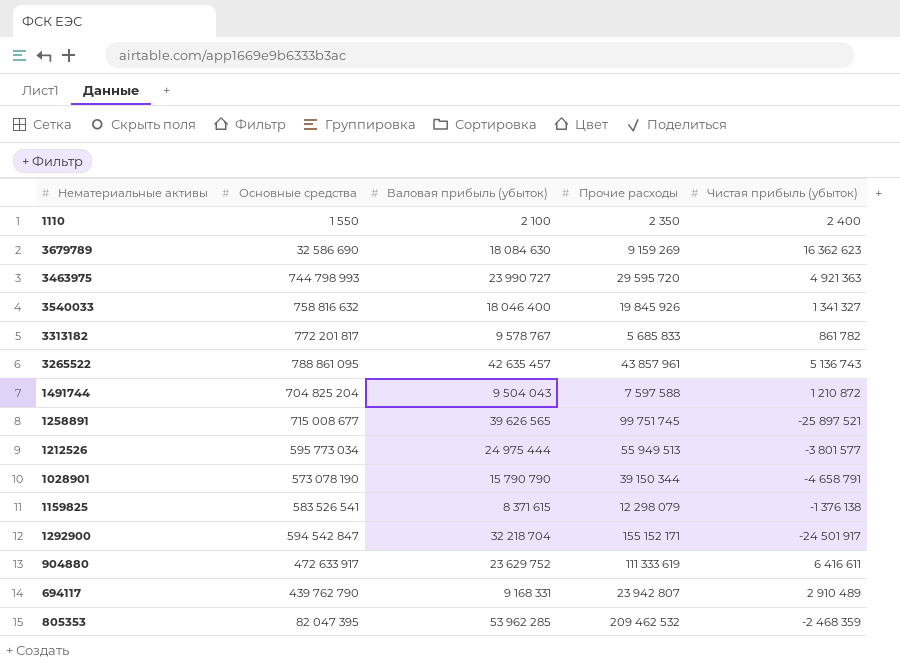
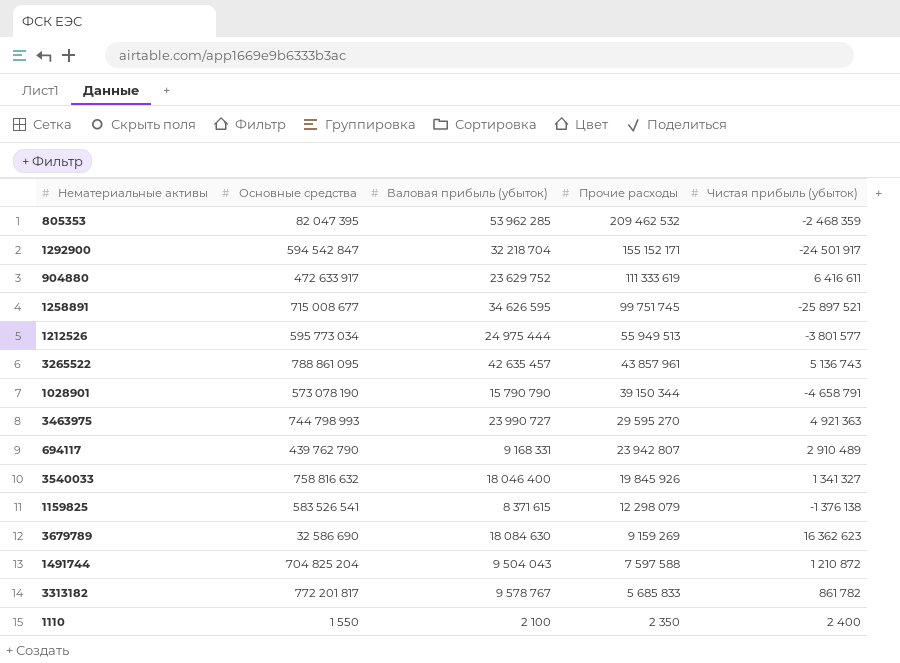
row order: none -> Прочие расходы descending
1258891 | Валовая прибыль (убыток): 39 626 565 -> 34 626 595
3463975 | Прочие расходы: 29 595 720 -> 29 595 270

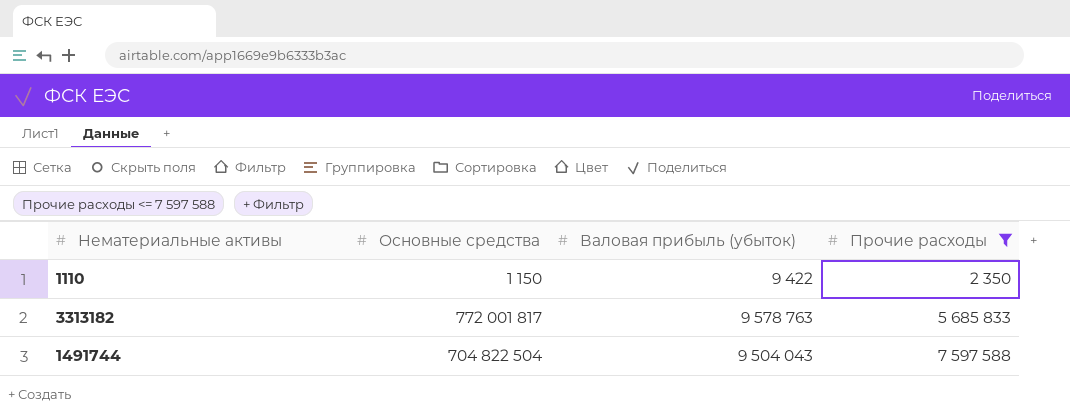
filter: none -> Прочие расходы <= 7 597 588
row order: Прочие расходы descending -> Прочие расходы ascending
column Чистая прибыль (убыток) | position: 5 -> none
1110 | Основные средства: 1 550 -> 1 150
1110 | Валовая прибыль (убыток): 2 100 -> 9 422
3313182 | Основные средства: 772 201 817 -> 772 001 817
3313182 | Валовая прибыль (убыток): 9 578 767 -> 9 578 763
1491744 | Основные средства: 704 825 204 -> 704 822 504

